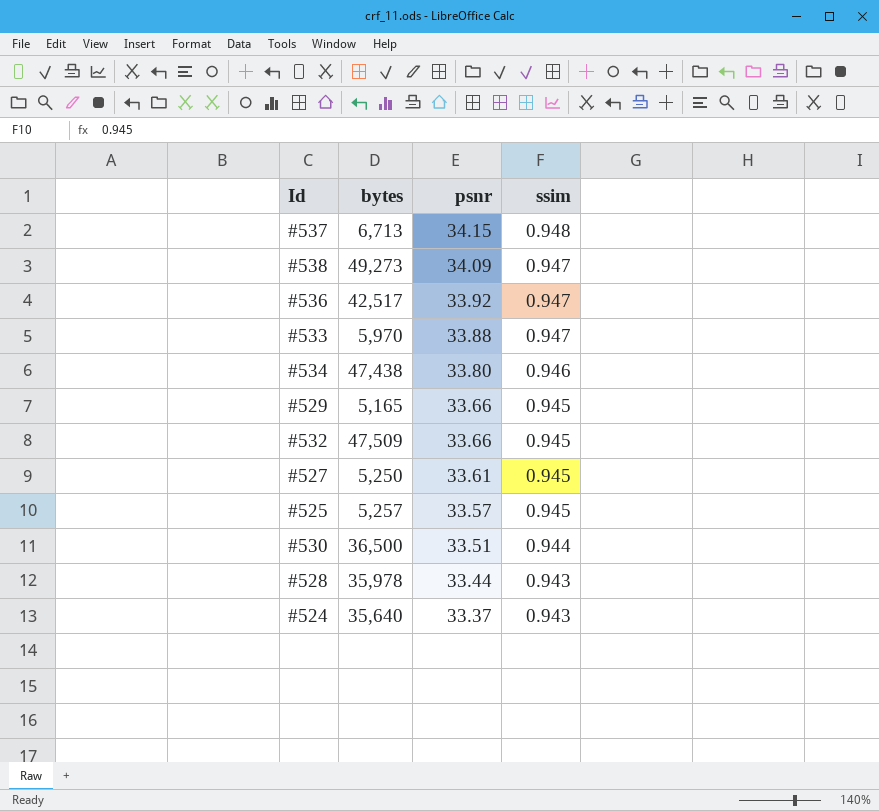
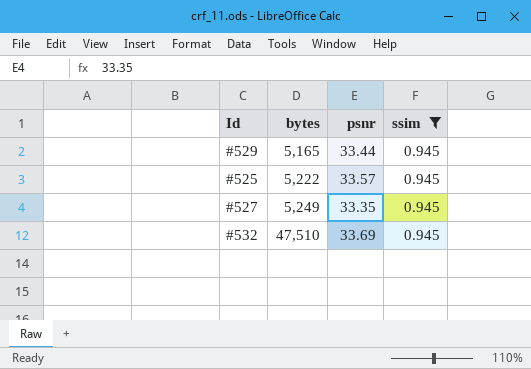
filter: none -> ssim = 0.945
row order: psnr descending -> bytes ascending
#529 | psnr: 33.66 -> 33.44
#525 | bytes: 5,257 -> 5,222
#527 | bytes: 5,250 -> 5,249
#527 | psnr: 33.61 -> 33.35
#532 | bytes: 47,509 -> 47,510
#532 | psnr: 33.66 -> 33.69

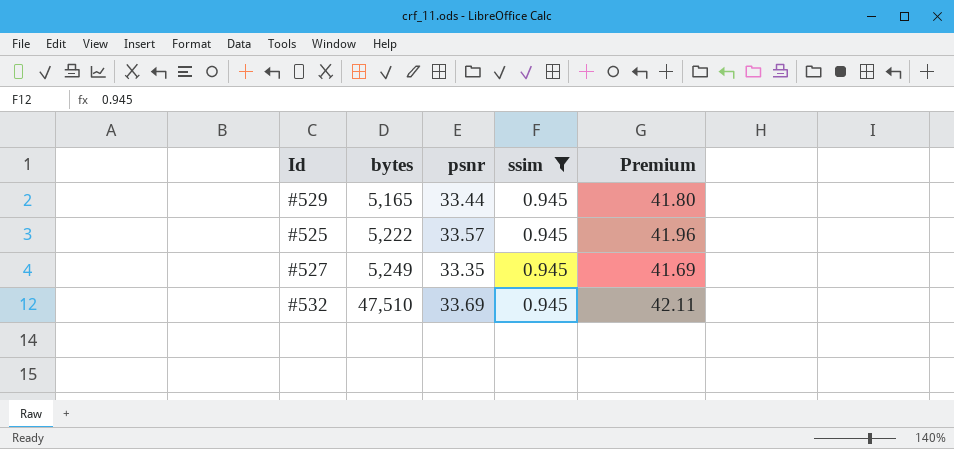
column Premium | formula: none -> [psnr] * 1.25

